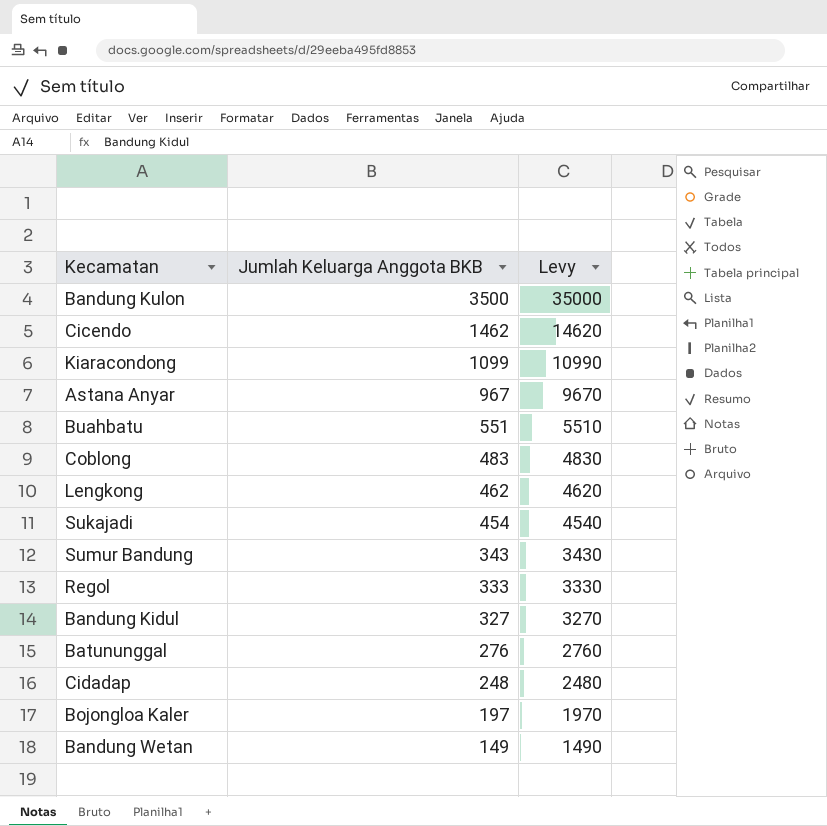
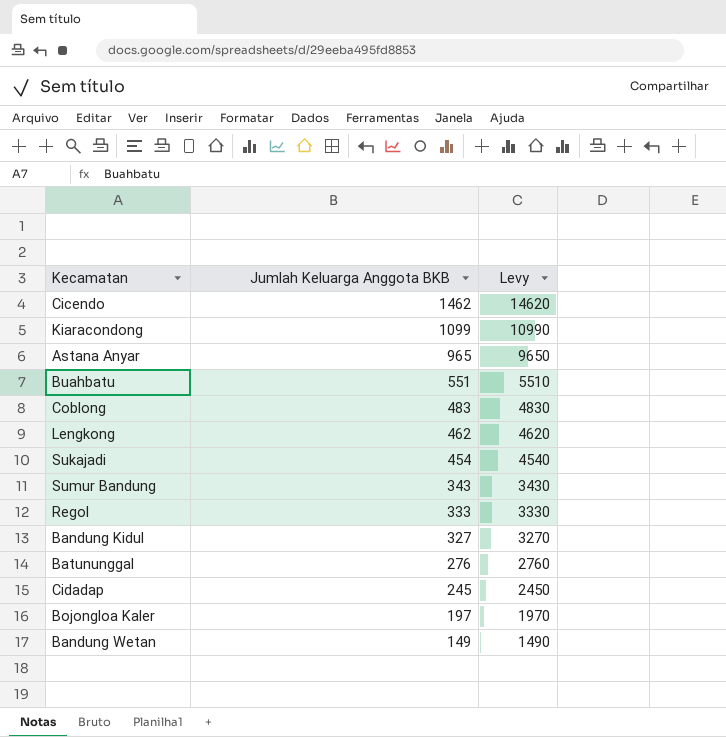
row Bandung Kulon: 3500 | 35000 -> none
Astana Anyar | Jumlah Keluarga Anggota BKB: 967 -> 965
Astana Anyar | Levy: 9670 -> 9650
Cidadap | Jumlah Keluarga Anggota BKB: 248 -> 245
Cidadap | Levy: 2480 -> 2450

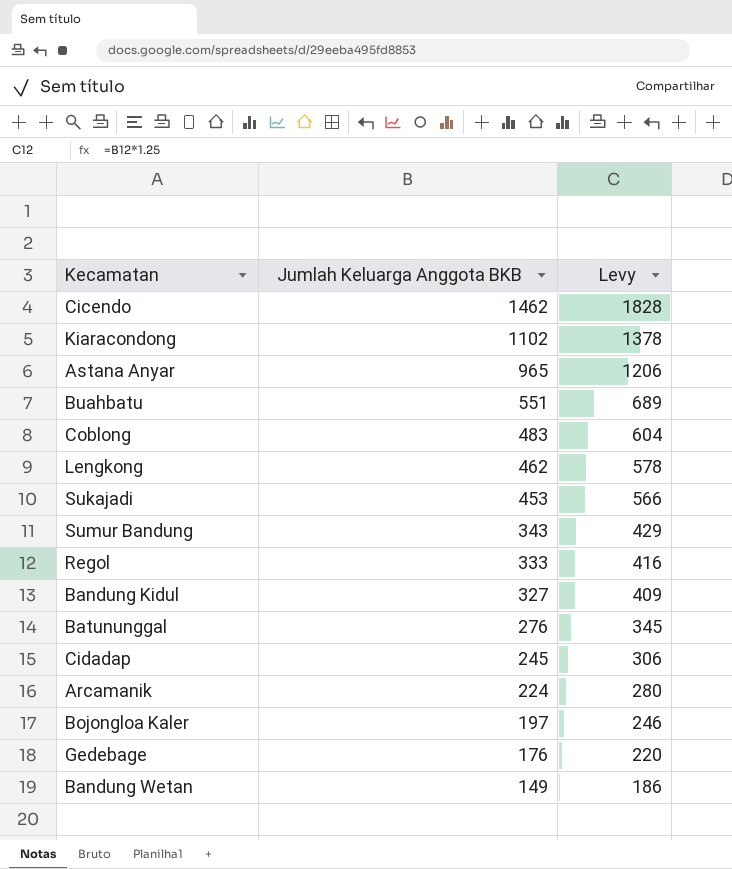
column Levy | formula: [Jumlah Keluarga Anggota BKB] * 10 -> [Jumlah Keluarga Anggota BKB] * 1.25
Kiaracondong | Jumlah Keluarga Anggota BKB: 1099 -> 1102
Sukajadi | Jumlah Keluarga Anggota BKB: 454 -> 453
row Arcamanik: none -> 224 | 280
row Gedebage: none -> 176 | 220

